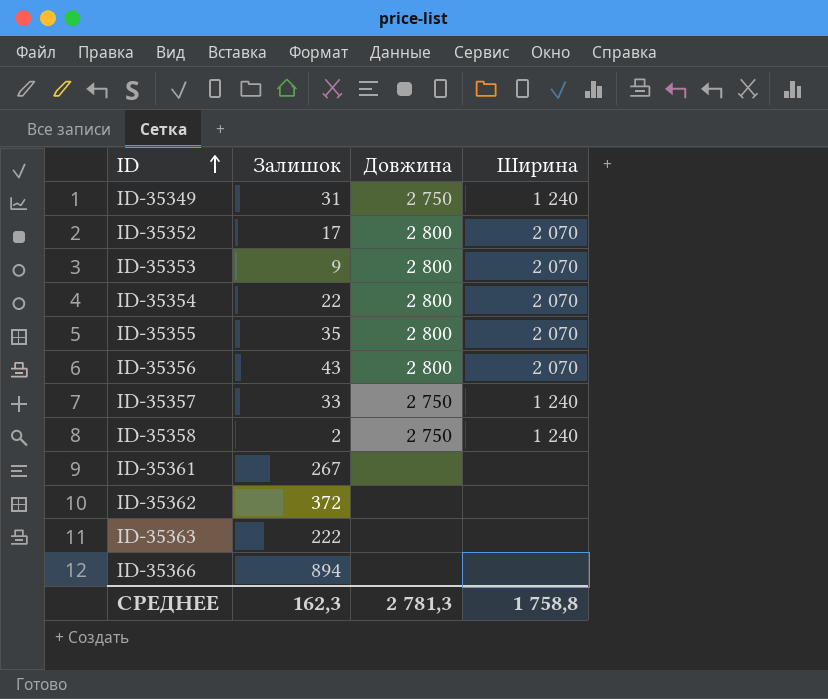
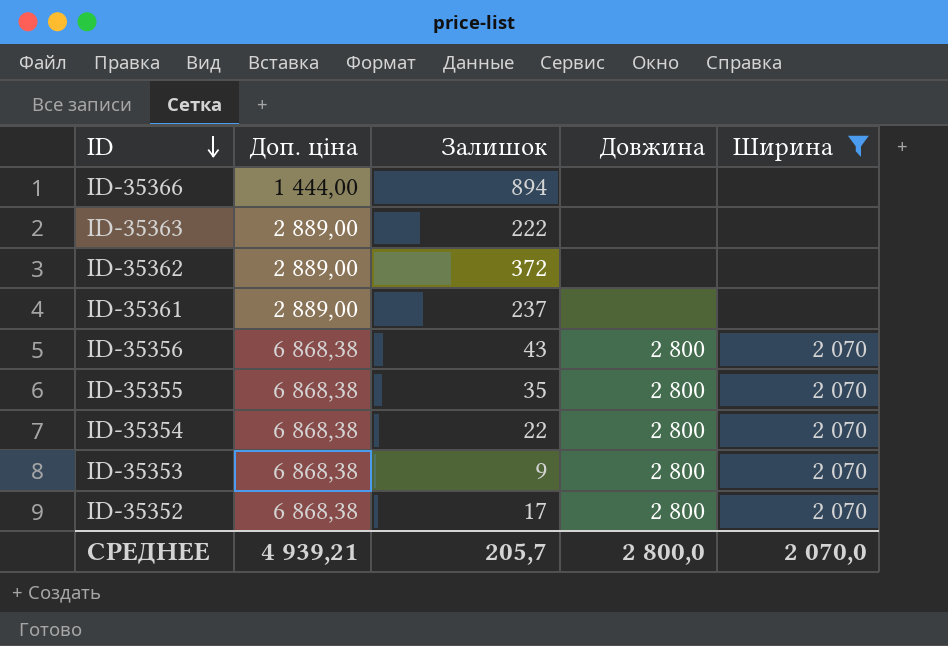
filter: none -> Ширина != 1 240
row order: ID ascending -> ID descending
column Доп. ціна | position: none -> 2
ID-35361 | Залишок: 267 -> 237
СРЕДНЕЕ | Залишок: 162,3 -> 205,7
СРЕДНЕЕ | Довжина: 2 781,3 -> 2 800,0
СРЕДНЕЕ | Ширина: 1 758,8 -> 2 070,0

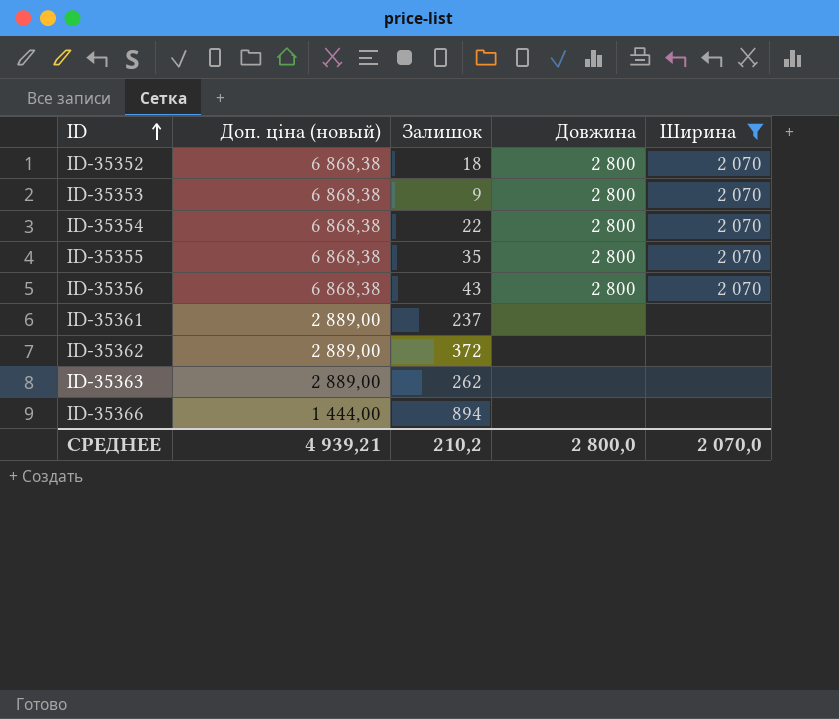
row order: ID descending -> ID ascending
column name: Доп. ціна -> Доп. ціна (новый)
ID-35352 | Залишок: 17 -> 18
ID-35363 | Залишок: 222 -> 262
СРЕДНЕЕ | Залишок: 205,7 -> 210,2

